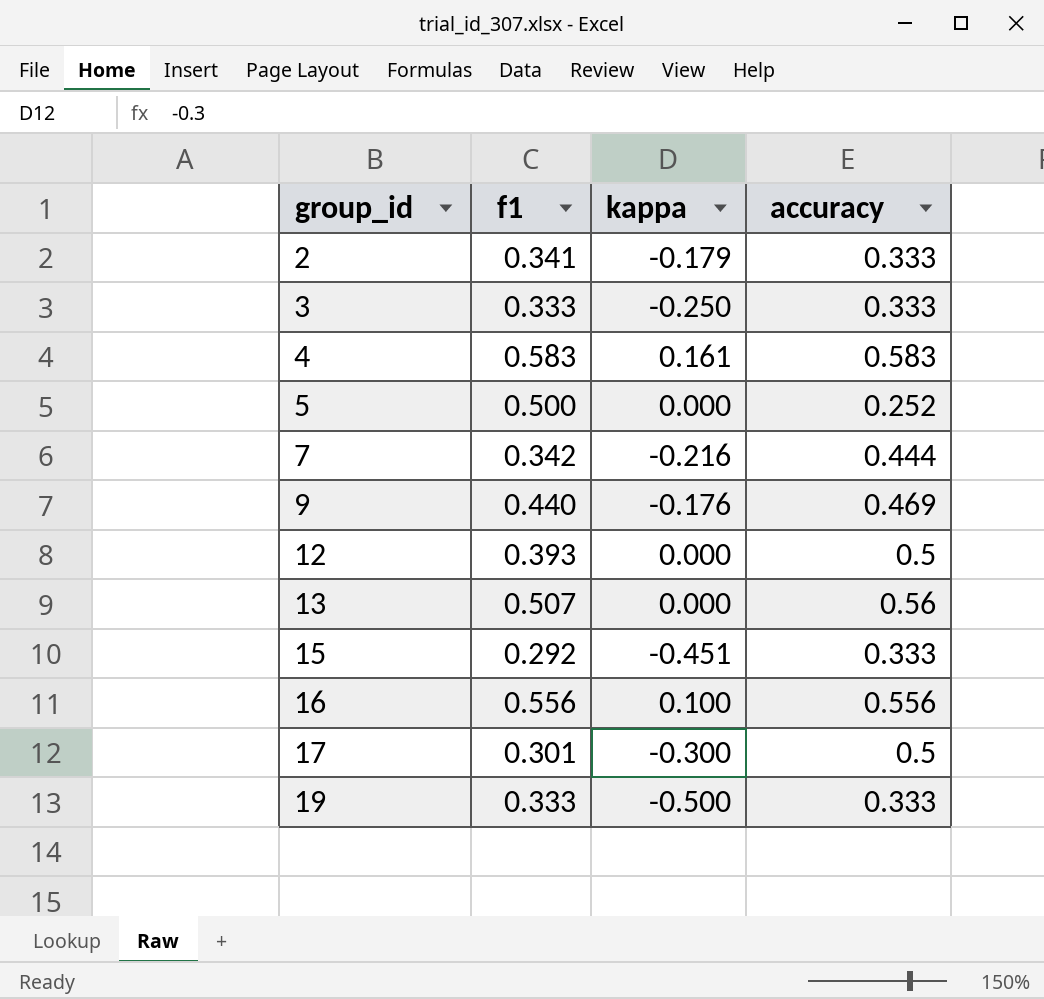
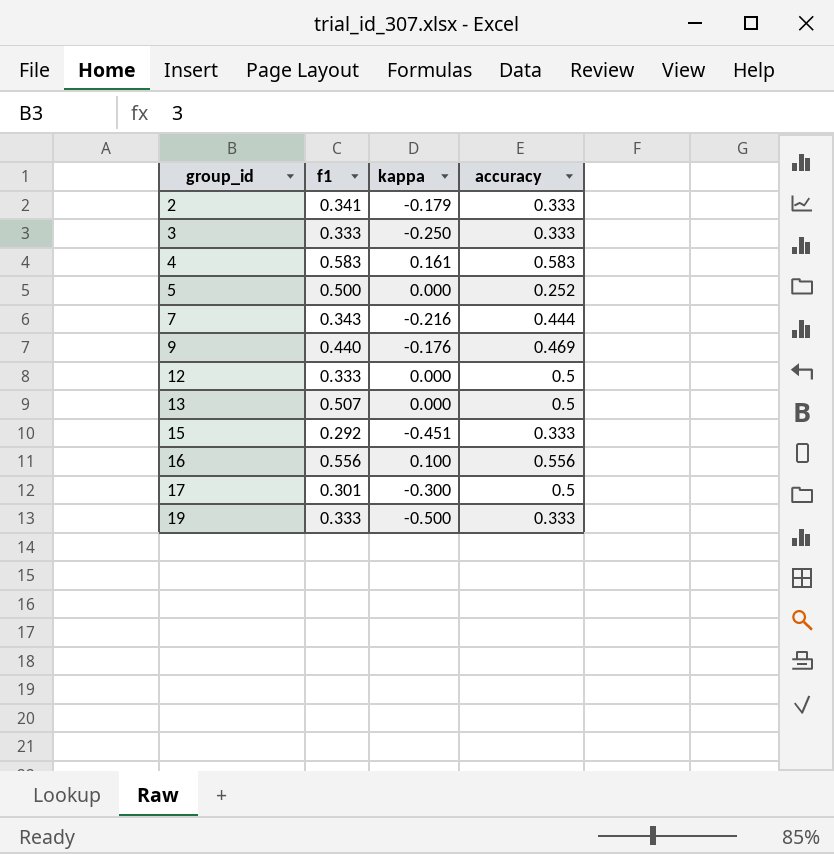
7 | f1: 0.342 -> 0.343
12 | f1: 0.393 -> 0.333
13 | accuracy: 0.56 -> 0.5

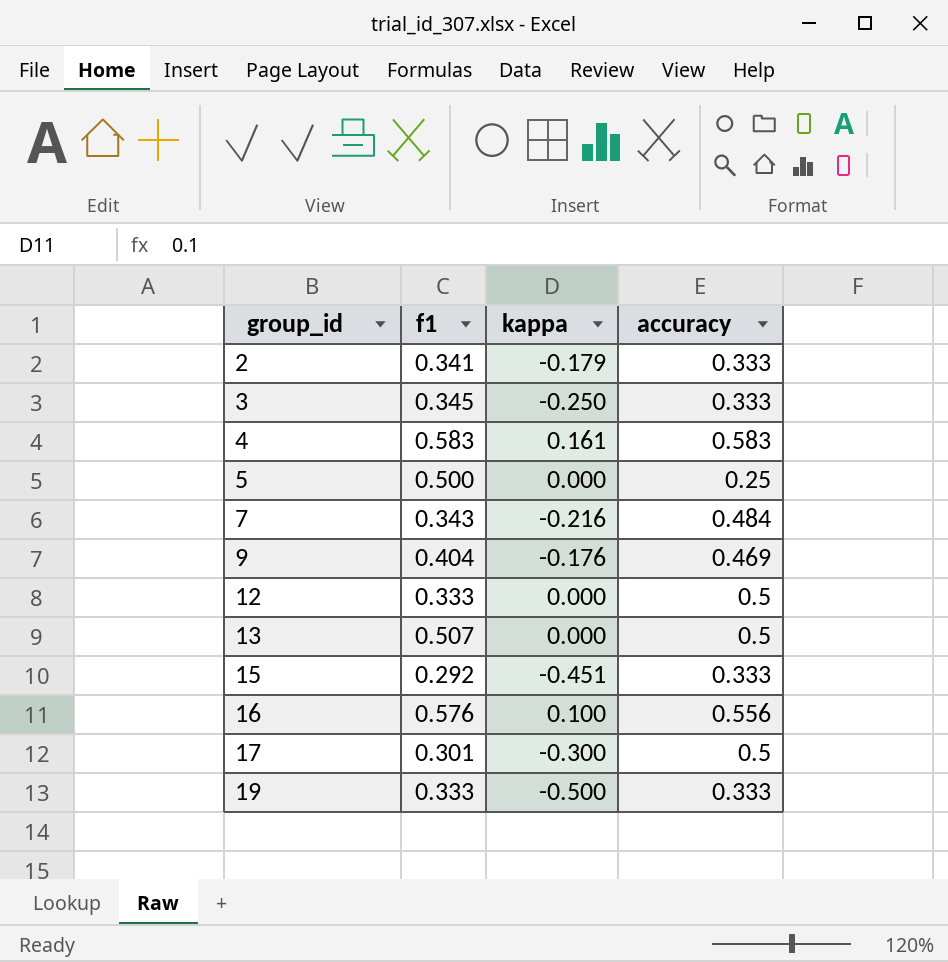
3 | f1: 0.333 -> 0.345
5 | accuracy: 0.252 -> 0.25
7 | accuracy: 0.444 -> 0.484
9 | f1: 0.440 -> 0.404
16 | f1: 0.556 -> 0.576

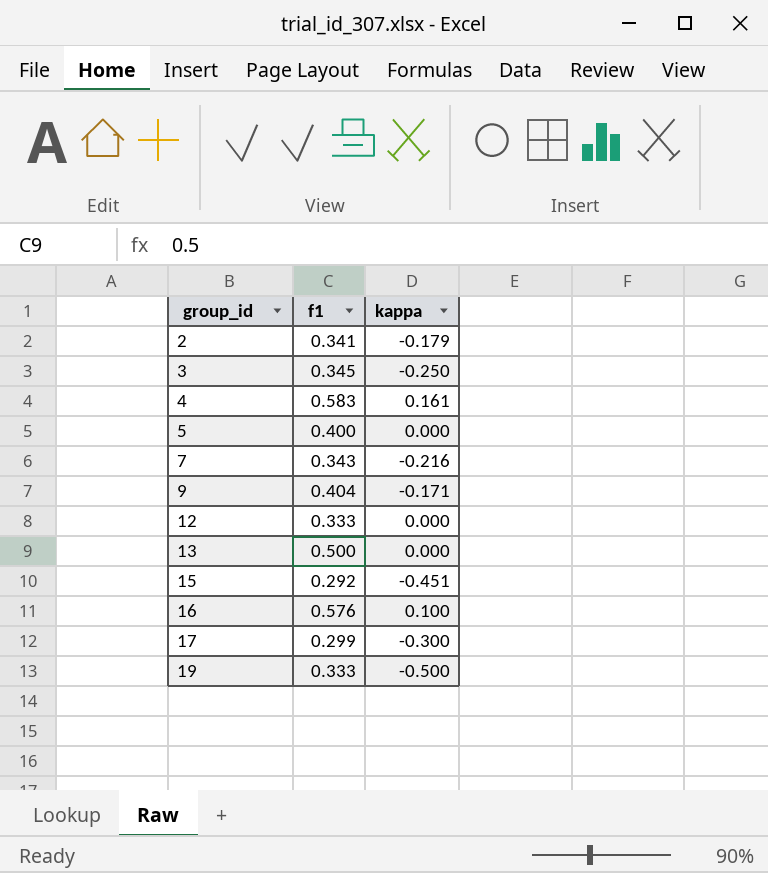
column accuracy | position: 4 -> none
5 | f1: 0.500 -> 0.400
9 | kappa: -0.176 -> -0.171
13 | f1: 0.507 -> 0.500
17 | f1: 0.301 -> 0.299

